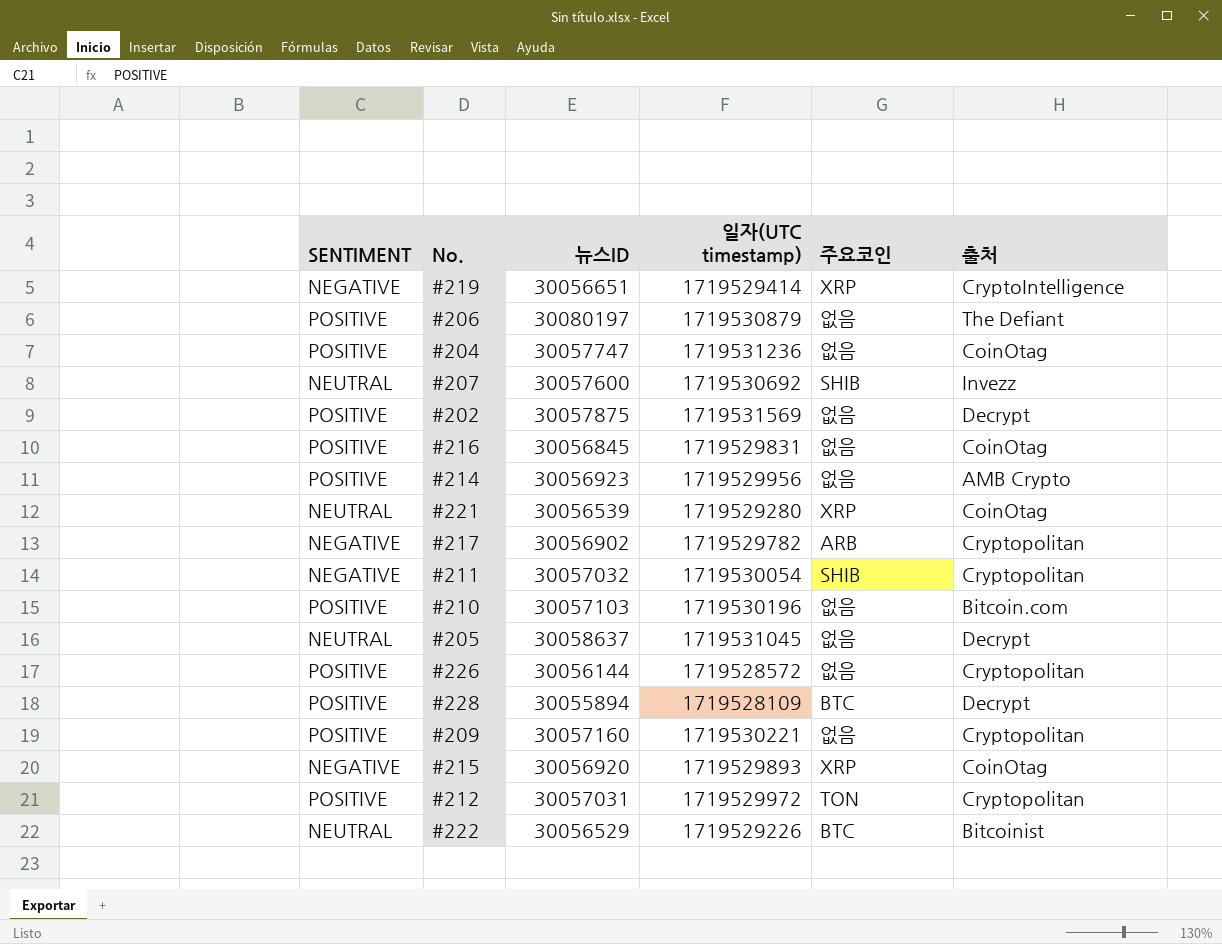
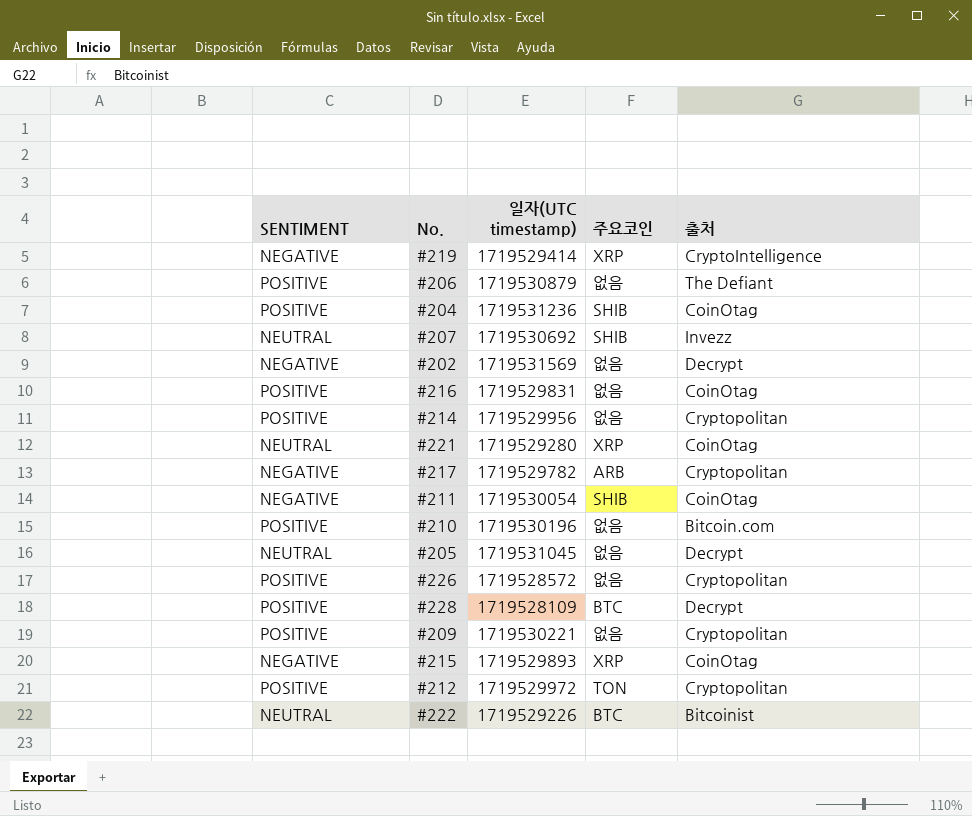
column 뉴스ID | position: 3 -> none
#204 | 주요코인: 없음 -> SHIB
#202 | SENTIMENT: POSITIVE -> NEGATIVE
#214 | 출처: AMB Crypto -> Cryptopolitan
#211 | 출처: Cryptopolitan -> CoinOtag

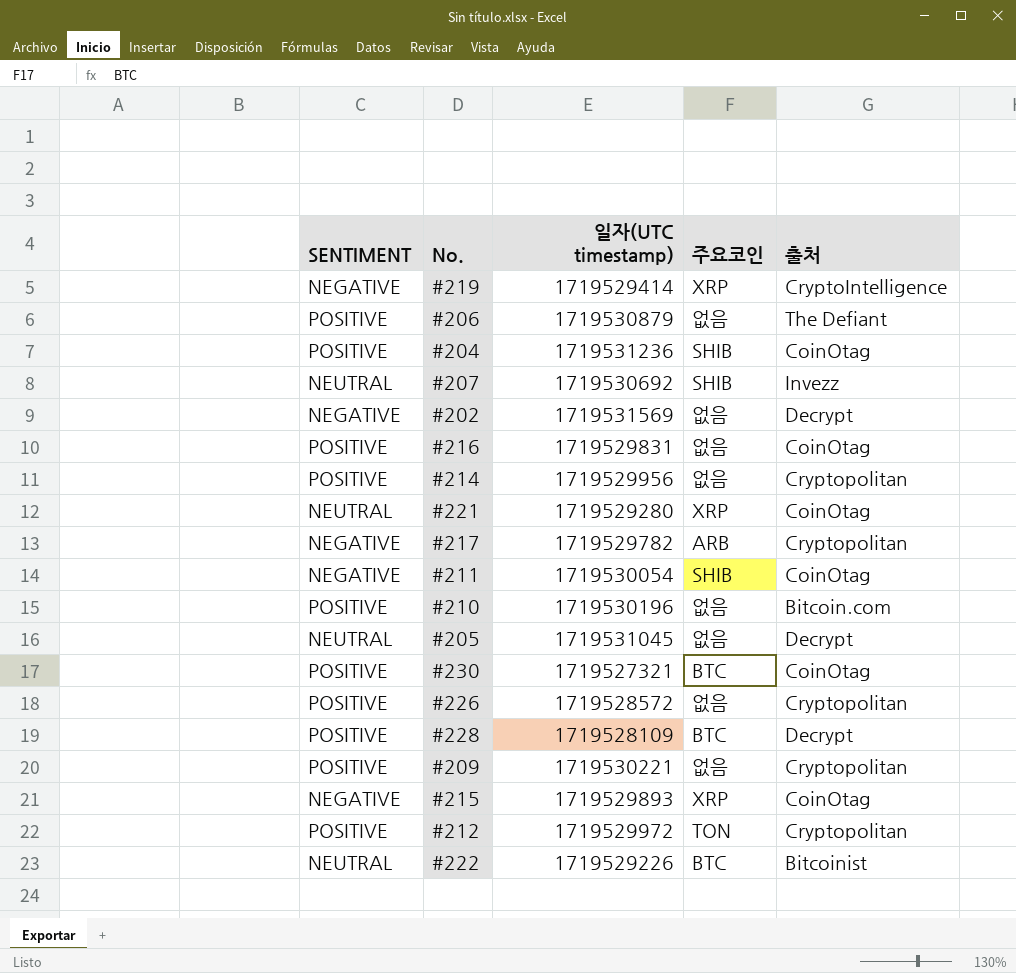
row #230: none -> POSITIVE | 1719527321 | BTC | CoinOtag

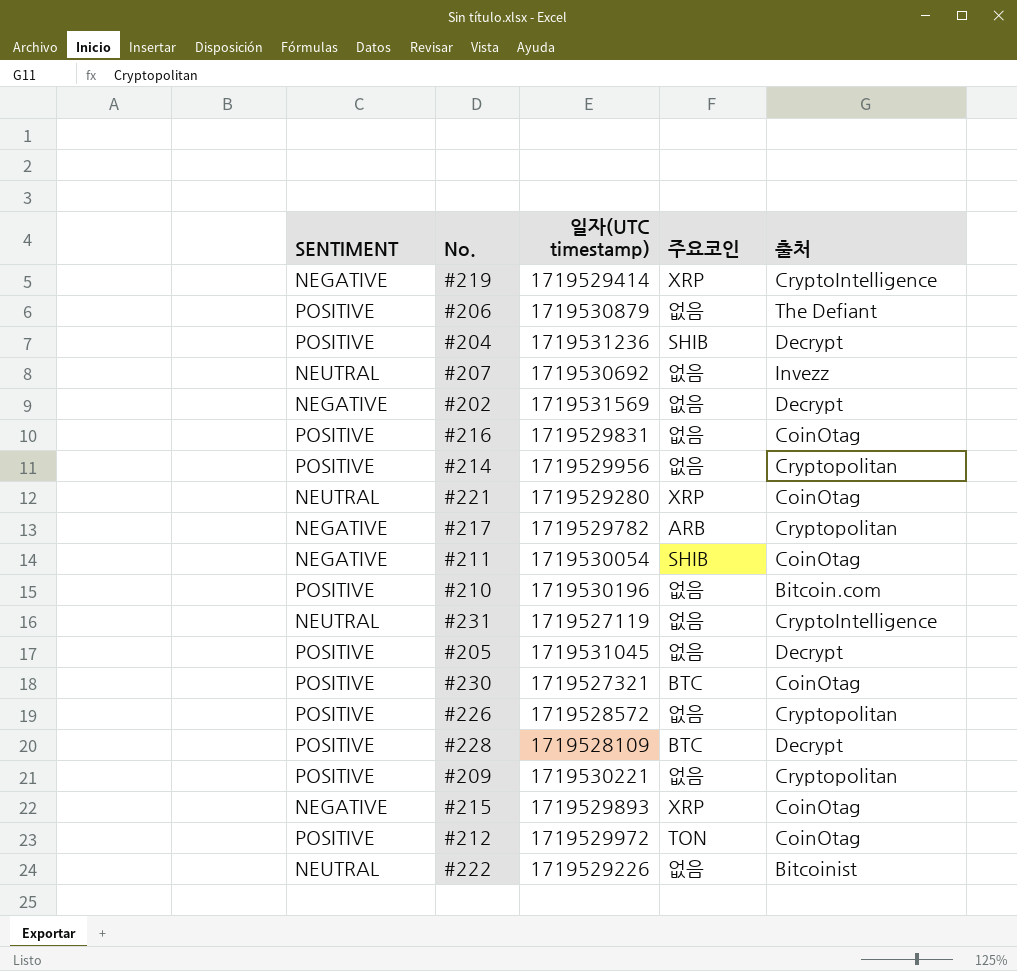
#204 | 출처: CoinOtag -> Decrypt
#207 | 주요코인: SHIB -> 없음
row #231: none -> NEUTRAL | 1719527119 | 없음 | CryptoIntelligence
#205 | SENTIMENT: NEUTRAL -> POSITIVE
#212 | 출처: Cryptopolitan -> CoinOtag
#222 | 주요코인: BTC -> 없음

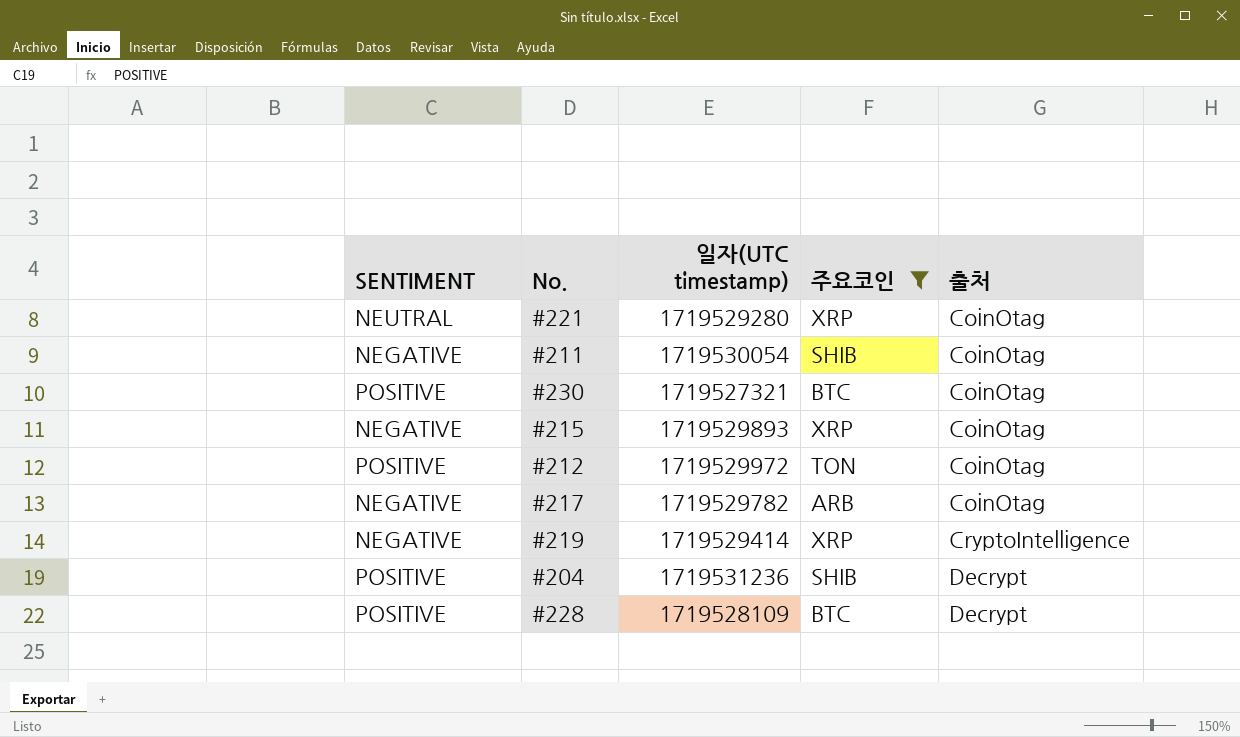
filter: none -> 주요코인 != 없음
row order: none -> 출처 ascending
#217 | 출처: Cryptopolitan -> CoinOtag

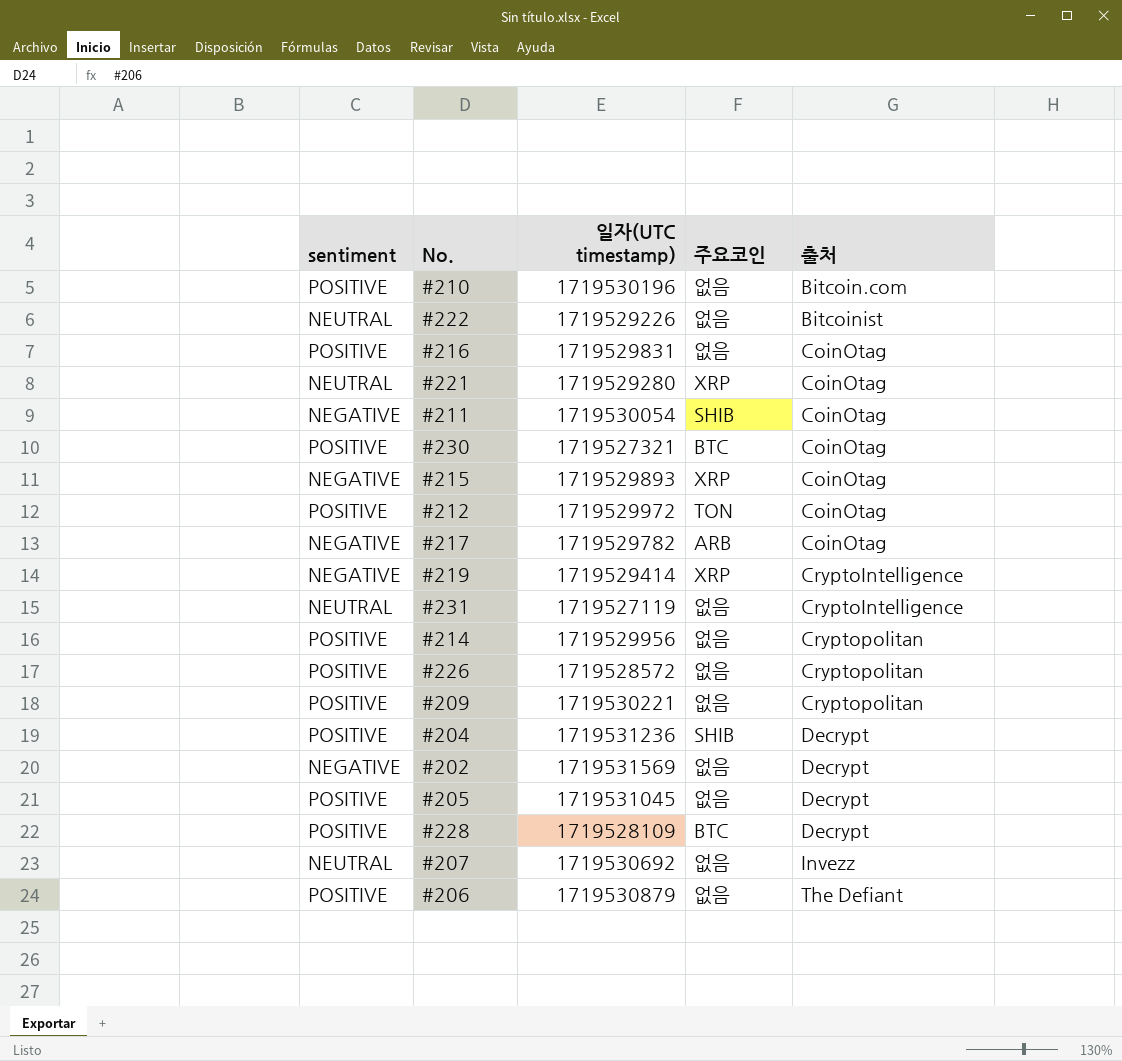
filter: 주요코인 != 없음 -> none
column name: SENTIMENT -> sentiment

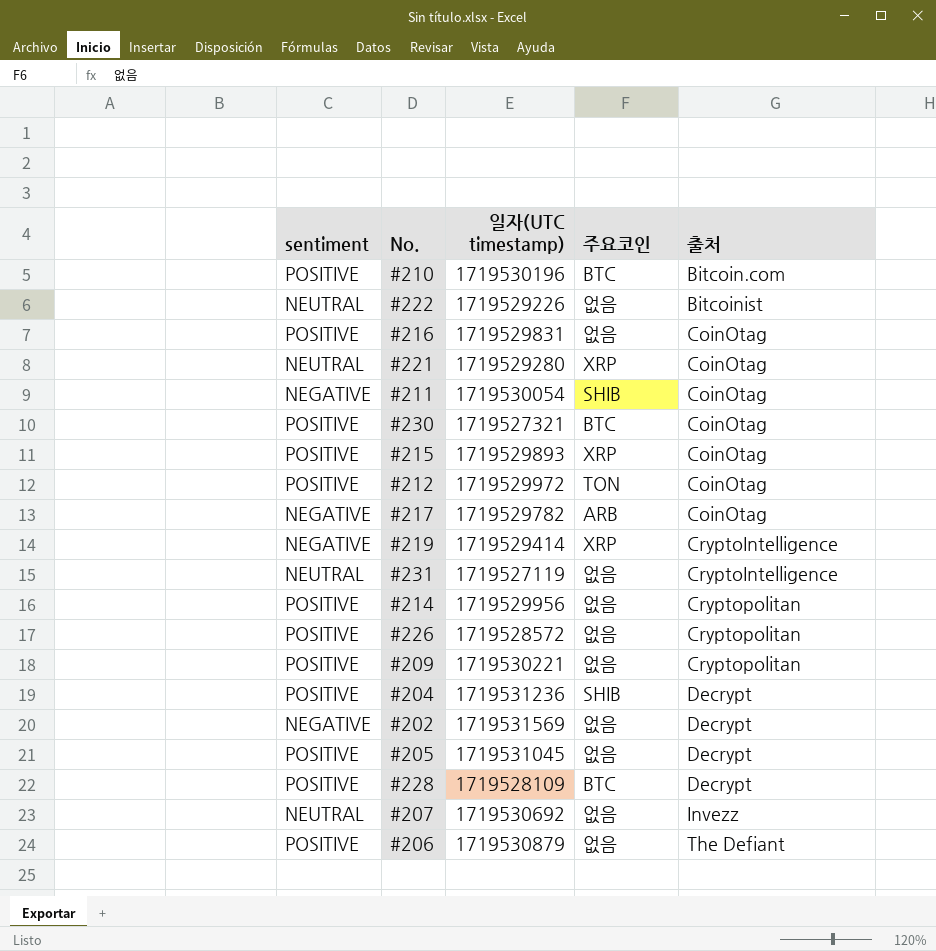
#210 | 주요코인: 없음 -> BTC
#215 | sentiment: NEGATIVE -> POSITIVE

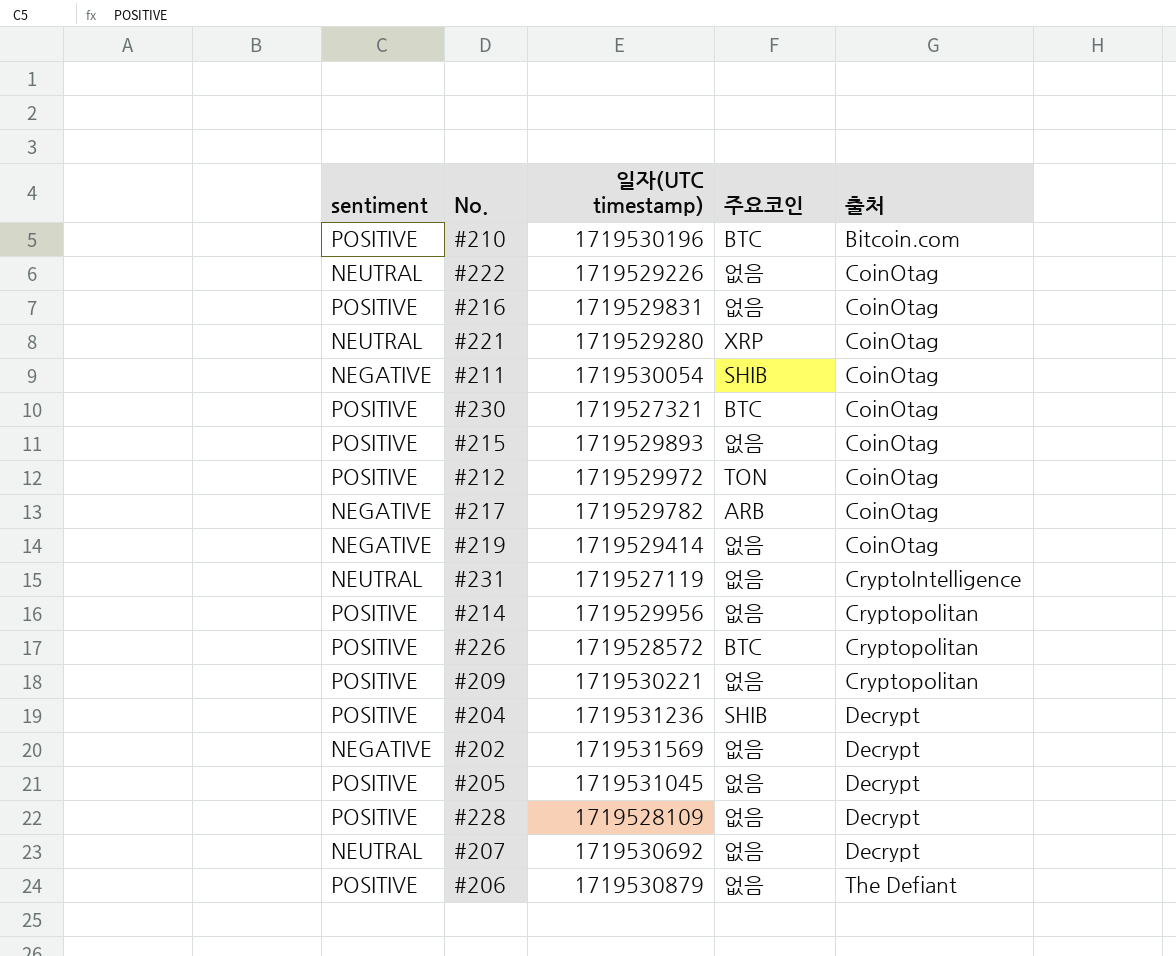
#222 | 출처: Bitcoinist -> CoinOtag
#215 | 주요코인: XRP -> 없음
#219 | 주요코인: XRP -> 없음
#219 | 출처: CryptoIntelligence -> CoinOtag
#226 | 주요코인: 없음 -> BTC
#228 | 주요코인: BTC -> 없음
#207 | 출처: Invezz -> Decrypt

